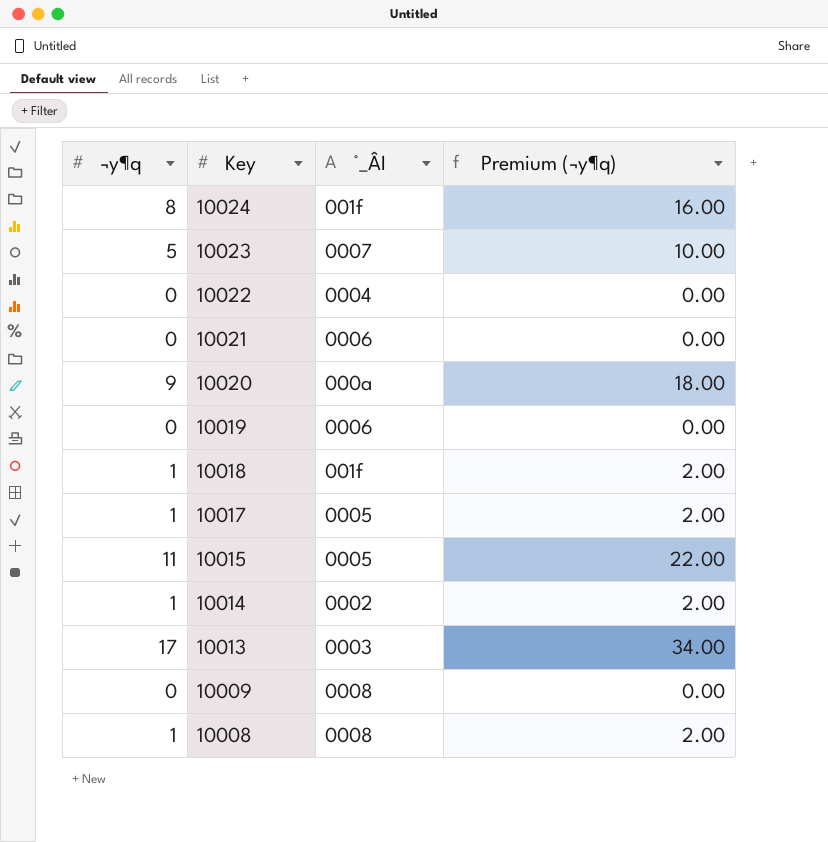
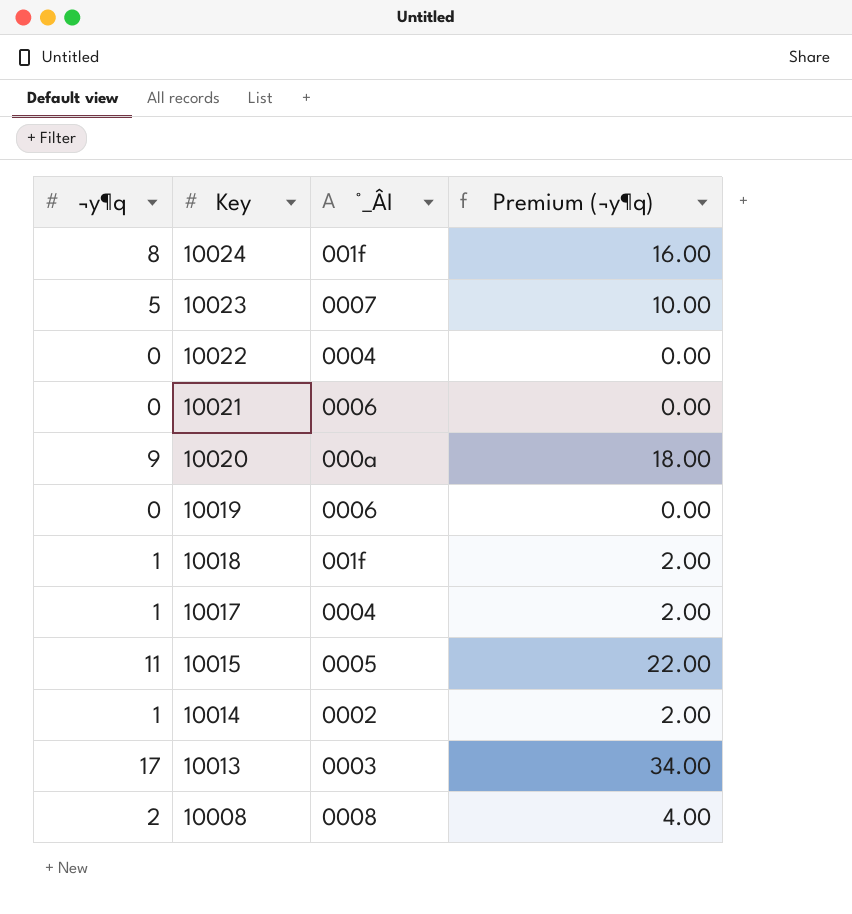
row 10009: 0 | 0008 | 0.00 -> none
10017 | °_ÂI: 0005 -> 0004
10008 | ¬y¶q: 1 -> 2
10008 | Premium (¬y¶q): 2.00 -> 4.00

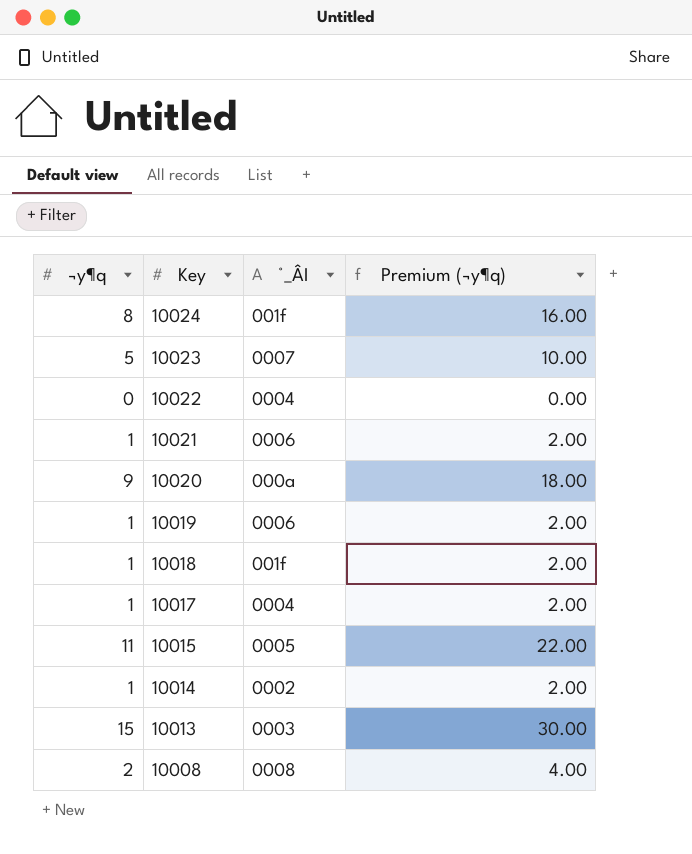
10021 | ¬y¶q: 0 -> 1
10021 | Premium (¬y¶q): 0.00 -> 2.00
10019 | ¬y¶q: 0 -> 1
10019 | Premium (¬y¶q): 0.00 -> 2.00
10013 | ¬y¶q: 17 -> 15
10013 | Premium (¬y¶q): 34.00 -> 30.00

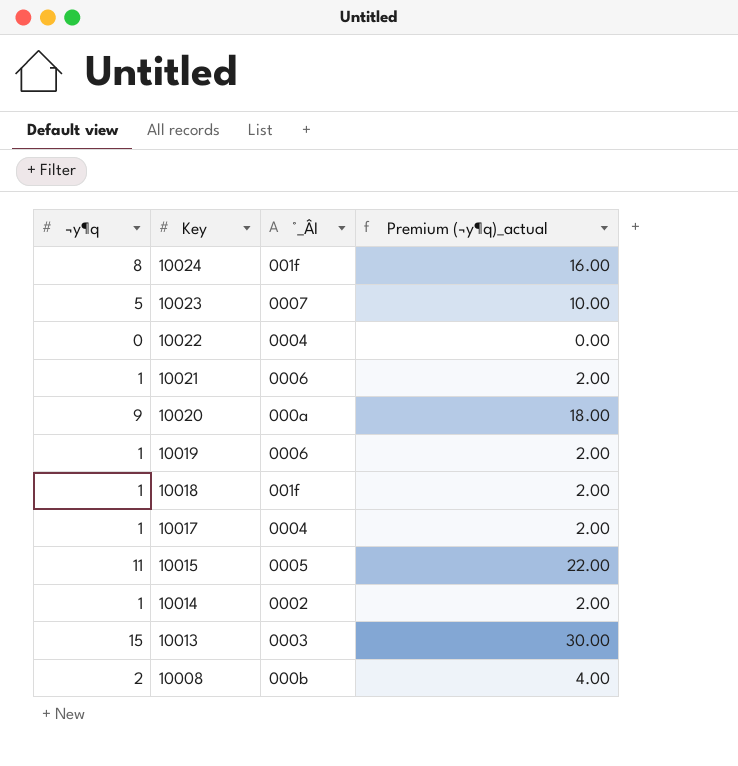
column name: Premium (¬y¶q) -> Premium (¬y¶q)_actual
10008 | °_ÂI: 0008 -> 000b

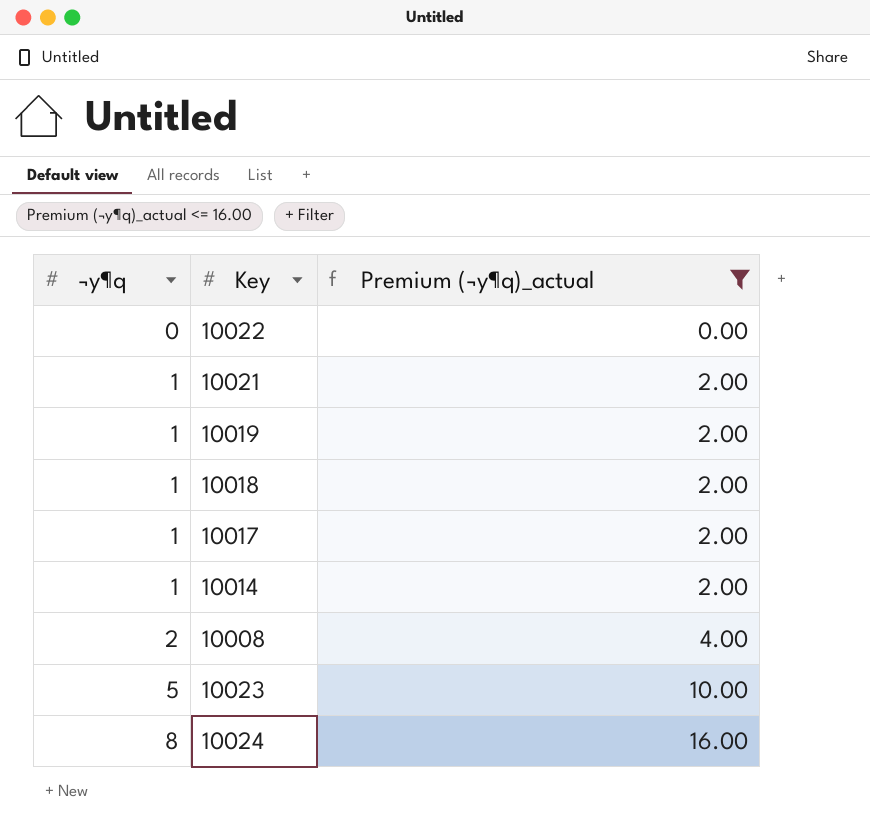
filter: none -> Premium (¬y¶q)_actual <= 16.00
row order: Key descending -> ¬y¶q ascending
column °_ÂI | position: 3 -> none

